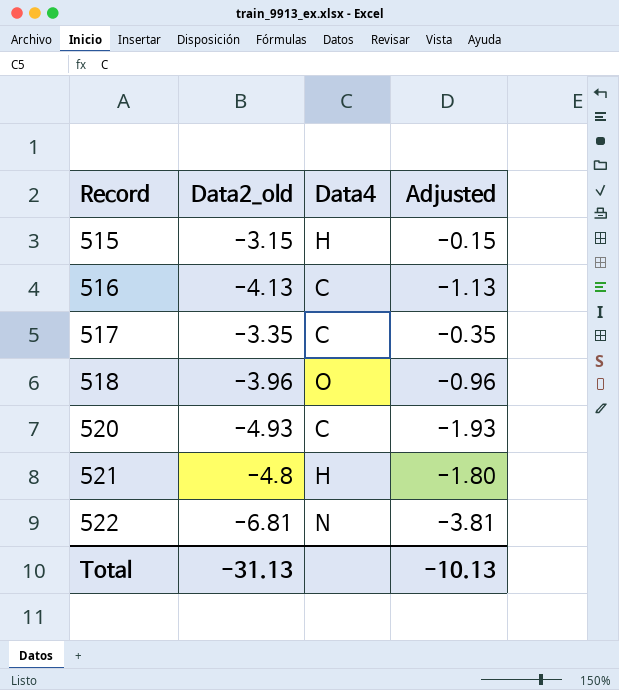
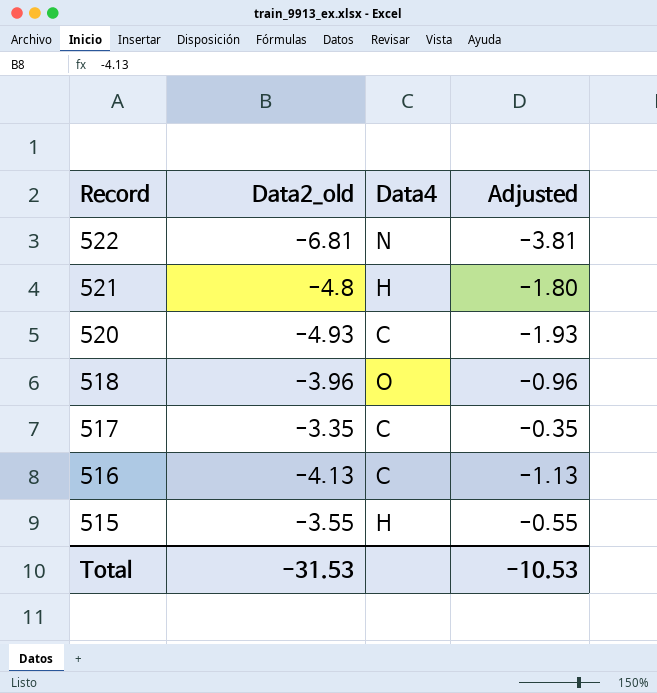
row order: Record ascending -> Record descending
515 | Data2_old: -3.15 -> -3.55
515 | Adjusted: -0.15 -> -0.55
Total | Data2_old: -31.13 -> -31.53
Total | Adjusted: -10.13 -> -10.53

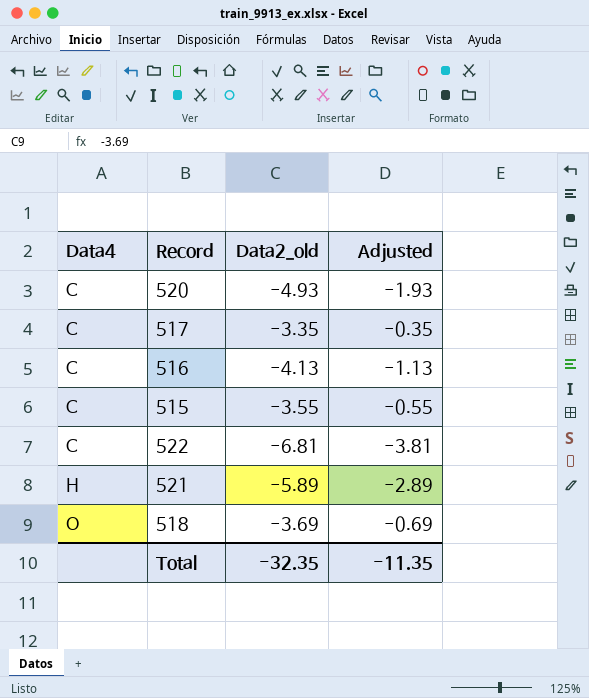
row order: Record descending -> Data4 ascending
column Data4 | position: 3 -> 1
515 | Data4: H -> C
522 | Data4: N -> C
521 | Data2_old: -4.8 -> -5.89
521 | Adjusted: -1.80 -> -2.89
518 | Data2_old: -3.96 -> -3.69
518 | Adjusted: -0.96 -> -0.69
Total | Data2_old: -31.53 -> -32.35
Total | Adjusted: -10.53 -> -11.35

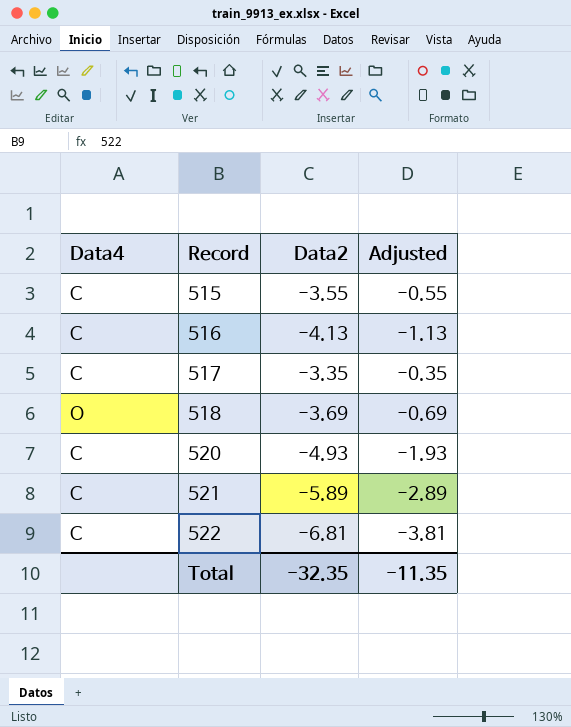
row order: Data4 ascending -> Record ascending
column name: Data2_old -> Data2
521 | Data4: H -> C

